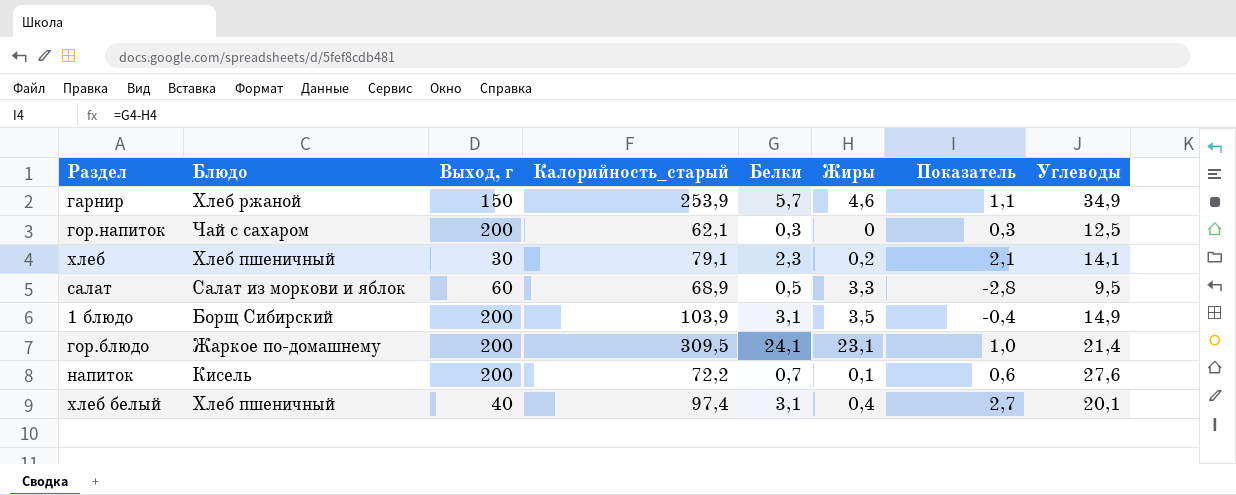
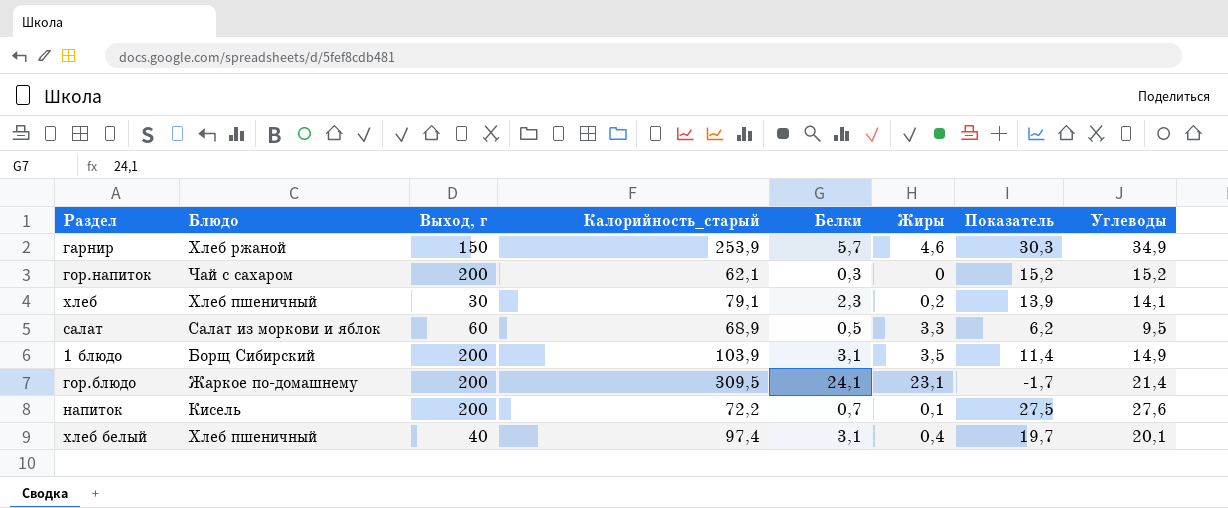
column Показатель | formula: [Белки] - [Жиры] -> [Углеводы] - [Жиры]
гор.напиток | Углеводы: 12,5 -> 15,2

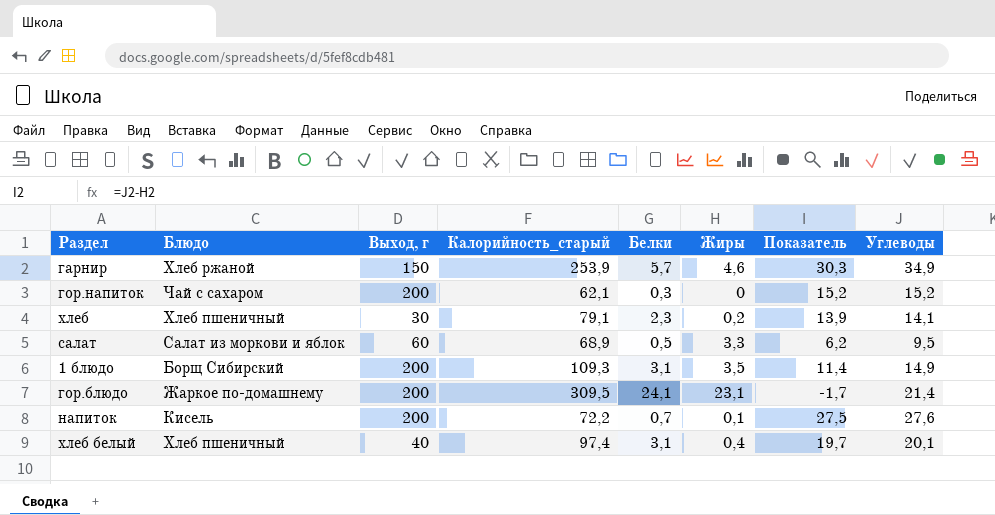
1 блюдо | Калорийность_старый: 103,9 -> 109,3

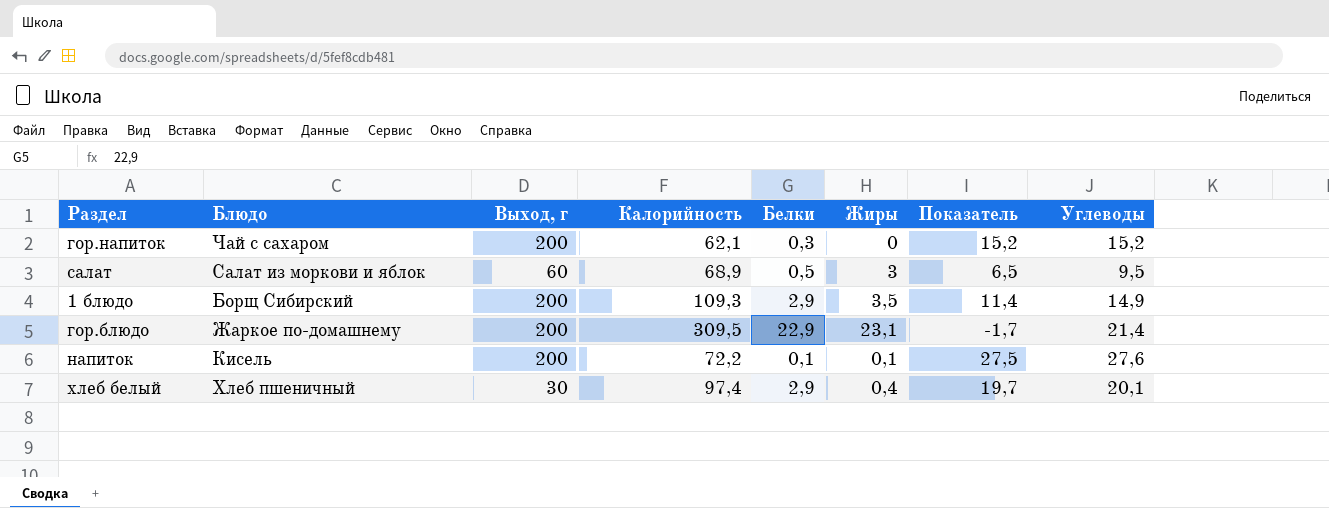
column name: Калорийность_старый -> Калорийность
row гарнир: Хлеб ржаной | 150 | 253,9 | 5,7 | 4,6 | 30,3 | 34,9 -> none
row хлеб: Хлеб пшеничный | 30 | 79,1 | 2,3 | 0,2 | 13,9 | 14,1 -> none
салат | Жиры: 3,3 -> 3
салат | Показатель: 6,2 -> 6,5
1 блюдо | Белки: 3,1 -> 2,9
гор.блюдо | Белки: 24,1 -> 22,9
напиток | Белки: 0,7 -> 0,1
хлеб белый | Выход, г: 40 -> 30
хлеб белый | Белки: 3,1 -> 2,9

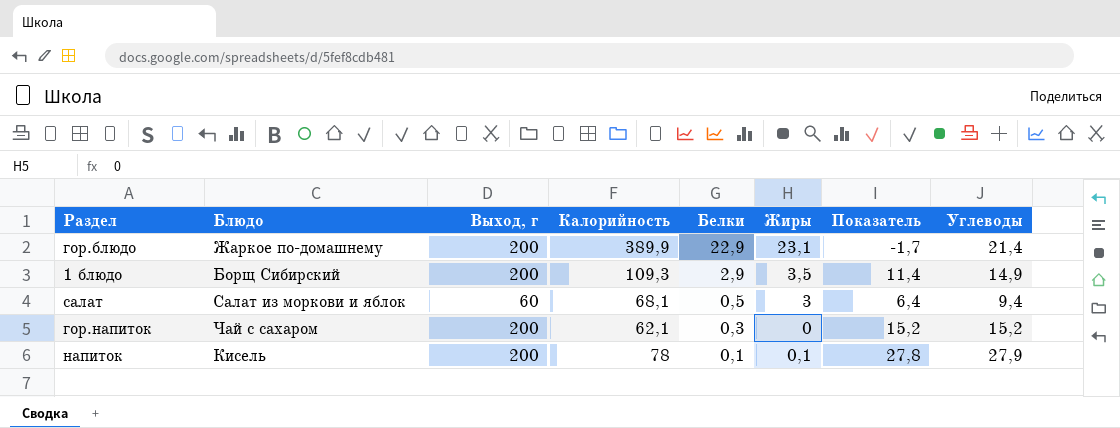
row order: none -> Белки descending
row хлеб белый: Хлеб пшеничный | 30 | 97,4 | 2,9 | 0,4 | 19,7 | 20,1 -> none
гор.блюдо | Калорийность: 309,5 -> 389,9
салат | Калорийность: 68,9 -> 68,1
салат | Показатель: 6,5 -> 6,4
салат | Углеводы: 9,5 -> 9,4
напиток | Калорийность: 72,2 -> 78
напиток | Показатель: 27,5 -> 27,8
напиток | Углеводы: 27,6 -> 27,9

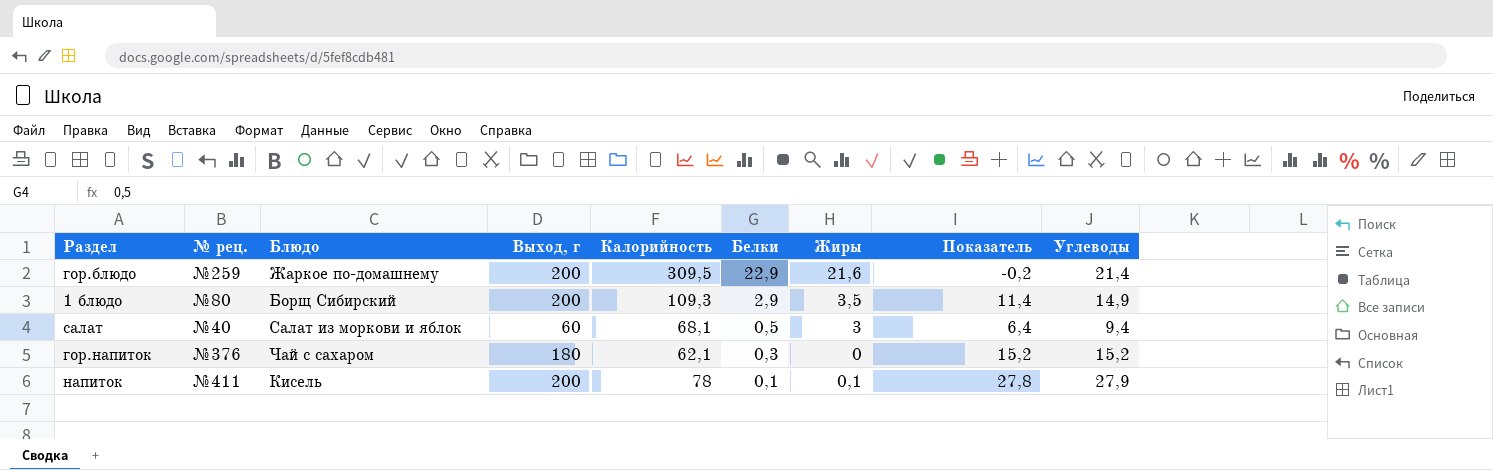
column № рец. | position: none -> 2
гор.блюдо | Калорийность: 389,9 -> 309,5
гор.блюдо | Жиры: 23,1 -> 21,6
гор.блюдо | Показатель: -1,7 -> -0,2
гор.напиток | Выход, г: 200 -> 180

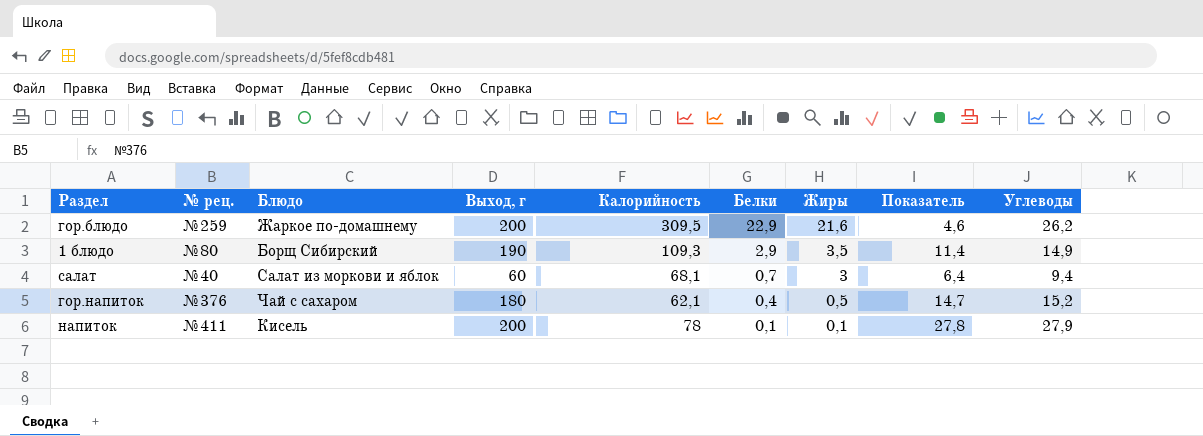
гор.блюдо | Показатель: -0,2 -> 4,6
гор.блюдо | Углеводы: 21,4 -> 26,2
1 блюдо | Выход, г: 200 -> 190
салат | Белки: 0,5 -> 0,7
гор.напиток | Белки: 0,3 -> 0,4
гор.напиток | Жиры: 0 -> 0,5
гор.напиток | Показатель: 15,2 -> 14,7

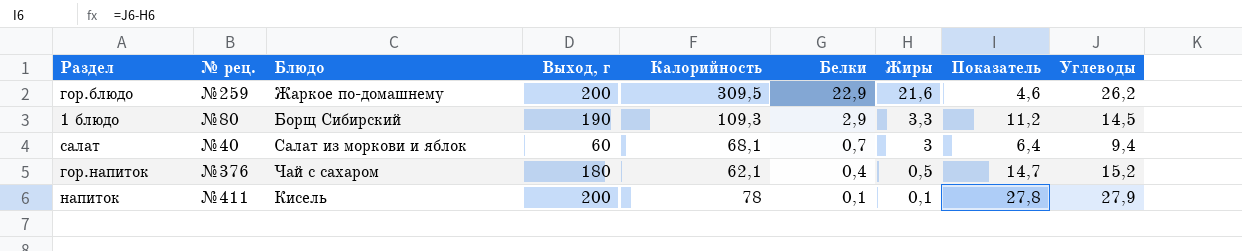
1 блюдо | Жиры: 3,5 -> 3,3
1 блюдо | Показатель: 11,4 -> 11,2
1 блюдо | Углеводы: 14,9 -> 14,5

